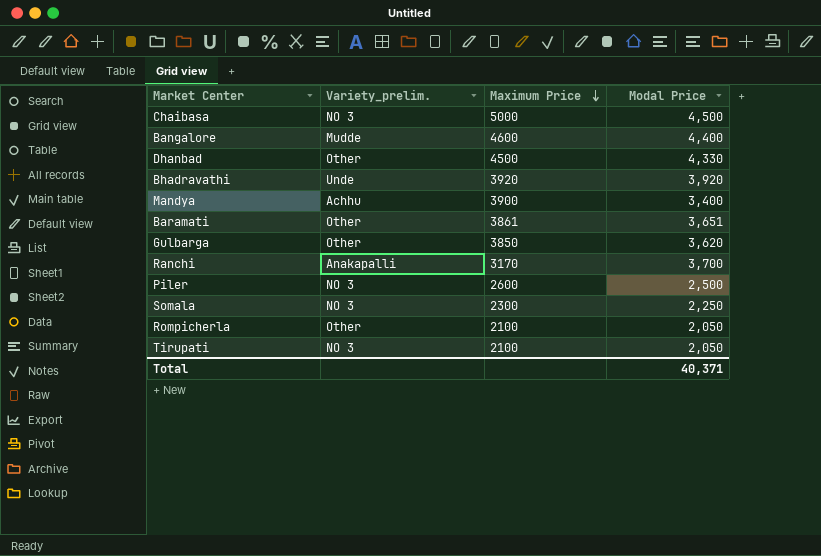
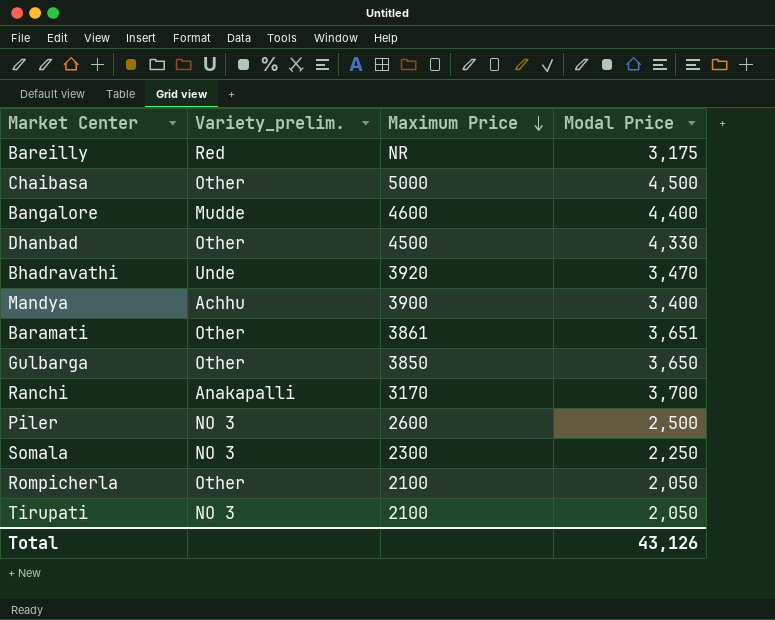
row Bareilly: none -> Red | NR | 3,175
Chaibasa | Variety_prelim.: NO 3 -> Other
Bhadravathi | Modal Price: 3,920 -> 3,470
Gulbarga | Modal Price: 3,620 -> 3,650
Total | Modal Price: 40,371 -> 43,126

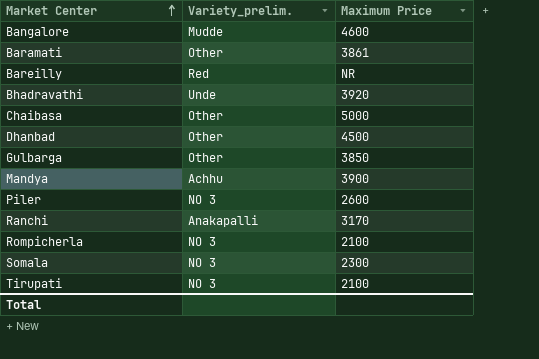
row order: Maximum Price descending -> Market Center ascending
column Modal Price | position: 4 -> none
Rompicherla | Variety_prelim.: Other -> NO 3

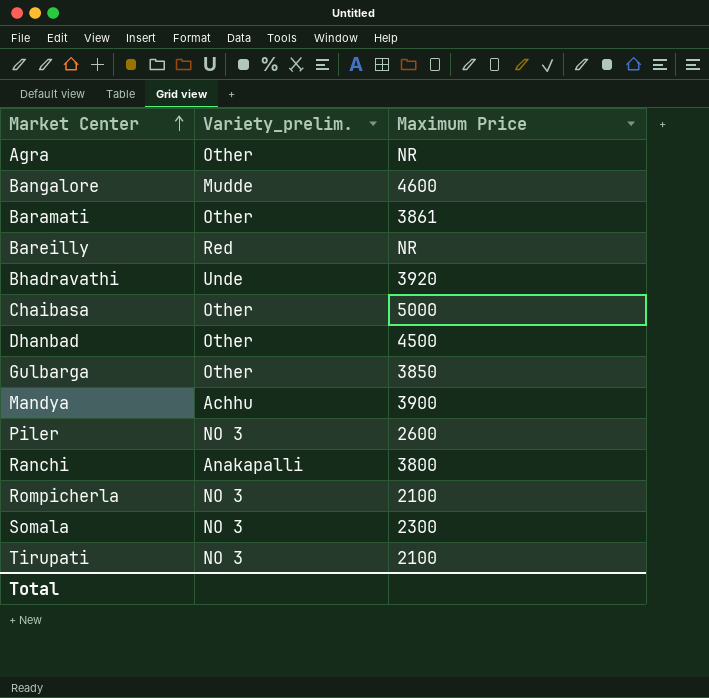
row Agra: none -> Other | NR
Ranchi | Maximum Price: 3170 -> 3800

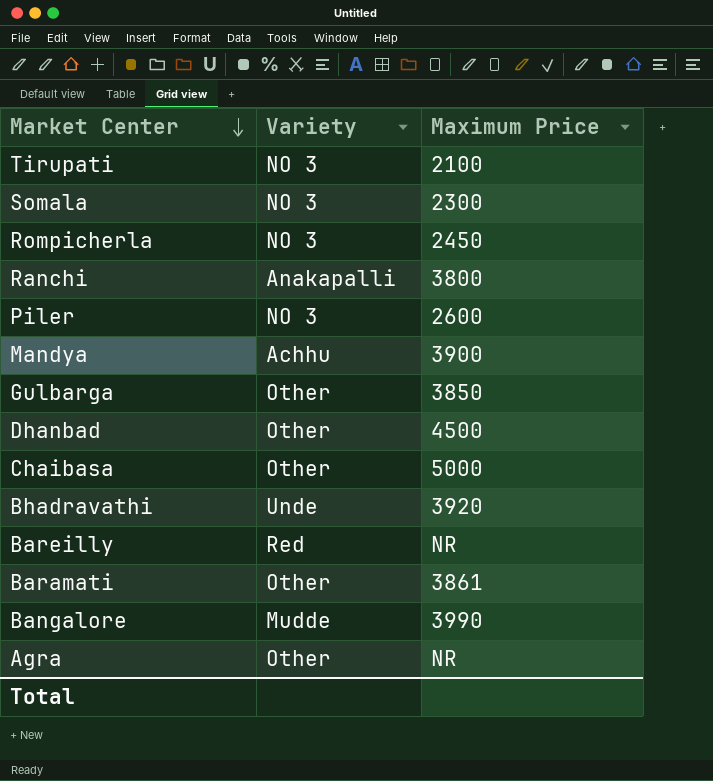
row order: Market Center ascending -> Market Center descending
column name: Variety_prelim. -> Variety
Rompicherla | Maximum Price: 2100 -> 2450
Bangalore | Maximum Price: 4600 -> 3990

